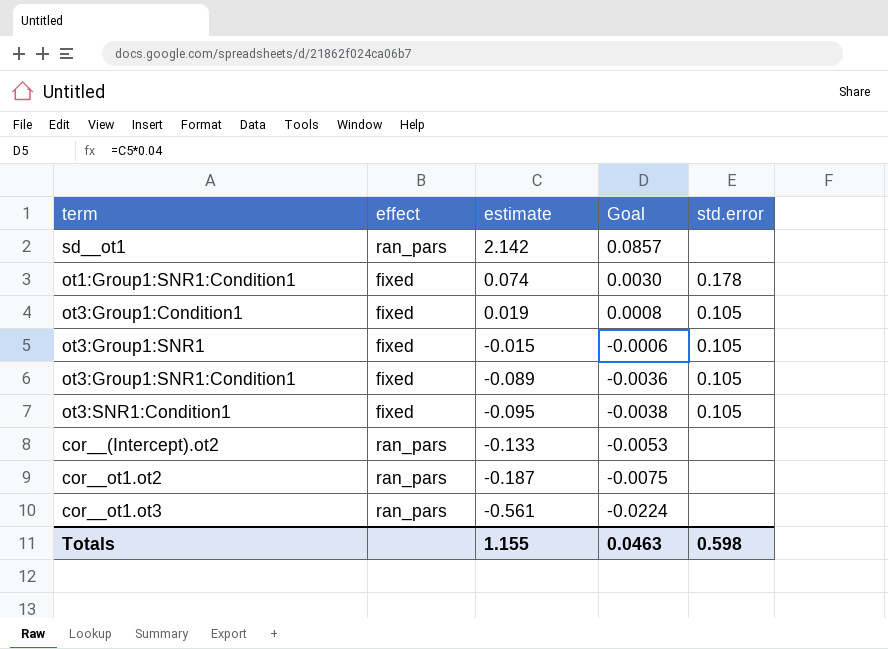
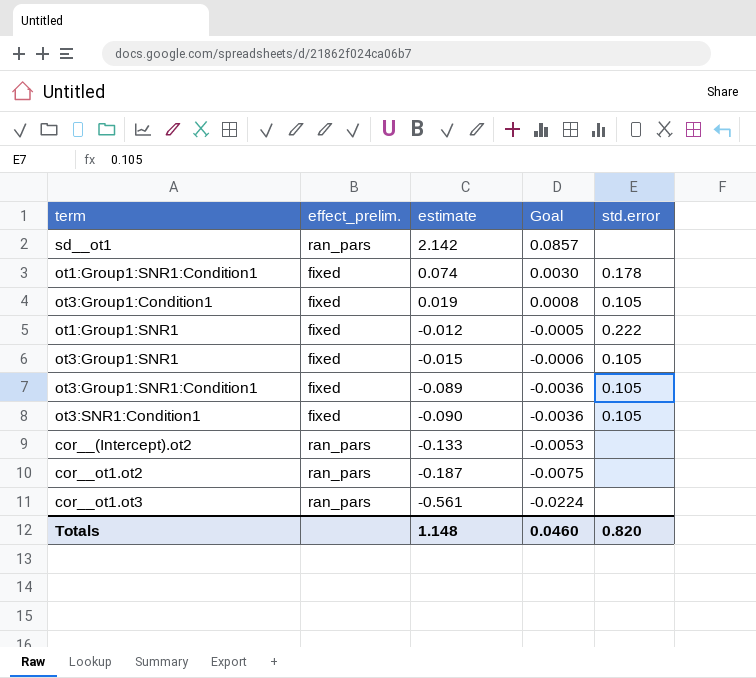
column name: effect -> effect_prelim.
row ot1:Group1:SNR1: none -> fixed | -0.012 | -0.0005 | 0.222
ot3:SNR1:Condition1 | estimate: -0.095 -> -0.090
ot3:SNR1:Condition1 | Goal: -0.0038 -> -0.0036
Totals | estimate: 1.155 -> 1.148
Totals | Goal: 0.0463 -> 0.0460
Totals | std.error: 0.598 -> 0.820

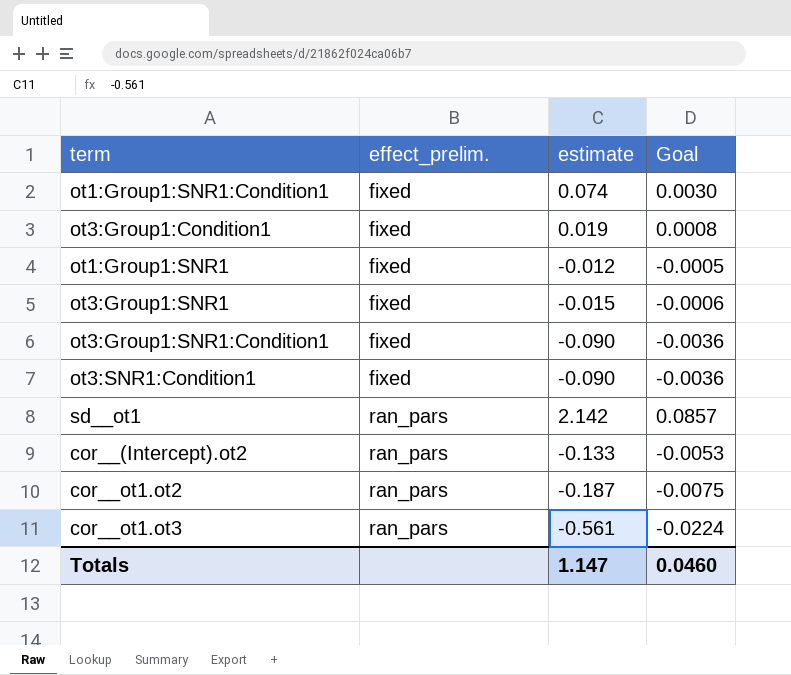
row order: estimate descending -> effect_prelim. ascending
column std.error | position: 5 -> none
ot3:Group1:SNR1:Condition1 | estimate: -0.089 -> -0.090
Totals | estimate: 1.148 -> 1.147

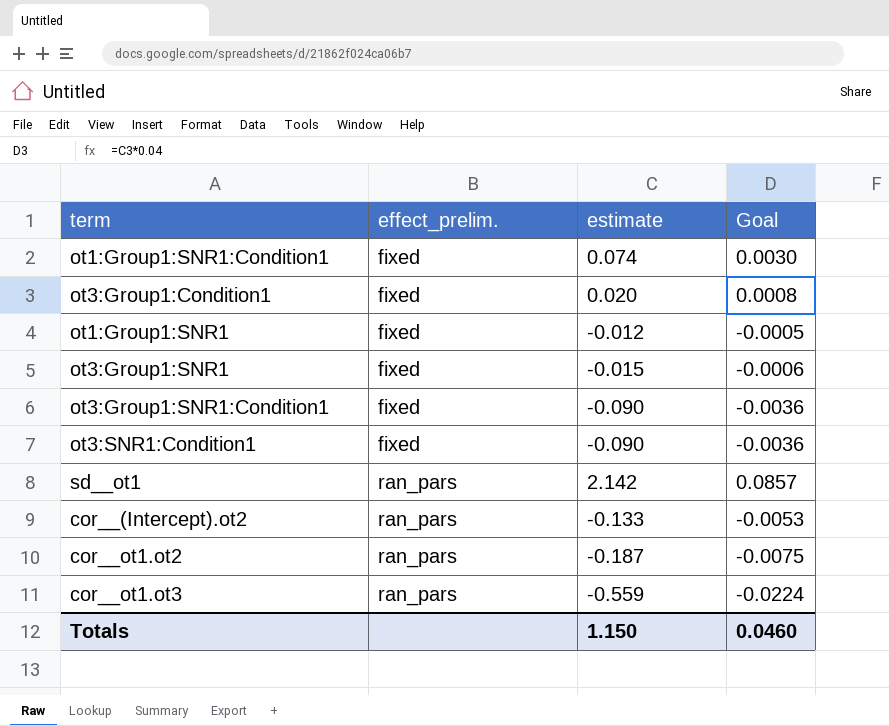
ot3:Group1:Condition1 | estimate: 0.019 -> 0.020
cor__ot1.ot3 | estimate: -0.561 -> -0.559
Totals | estimate: 1.147 -> 1.150

